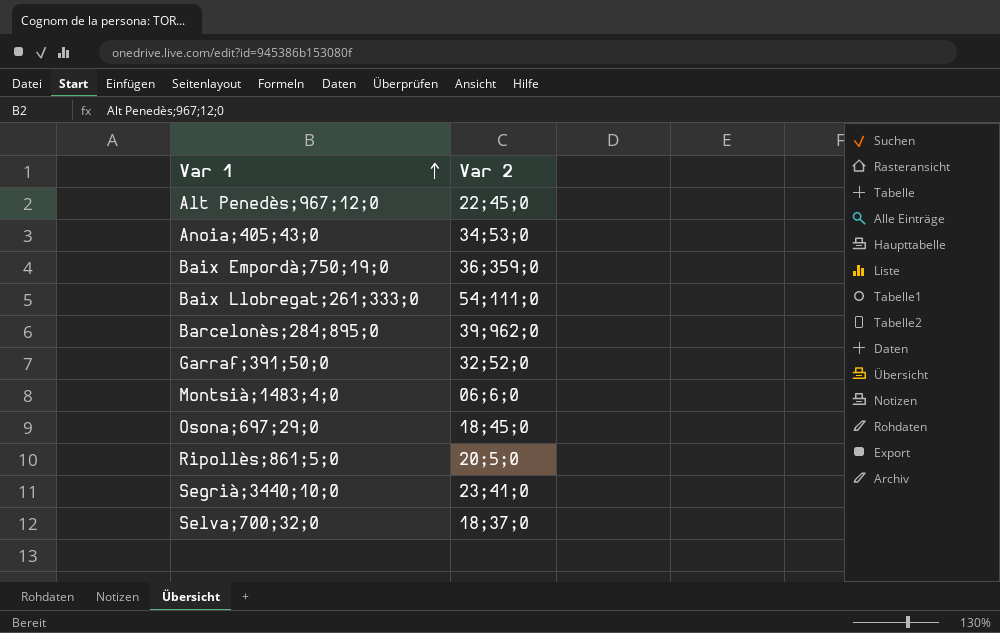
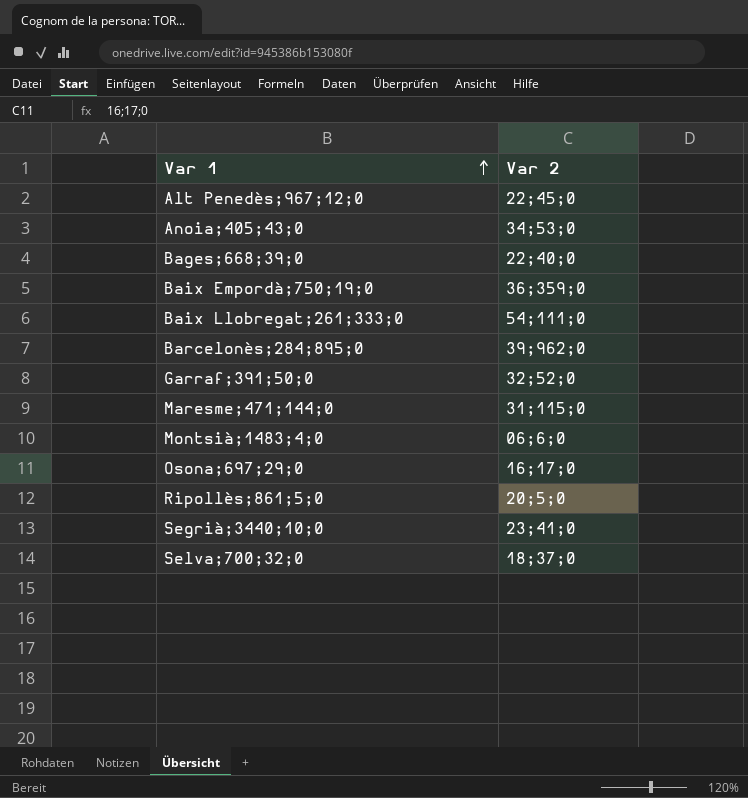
row Bages;668;39;0: none -> 22;40;0
row Maresme;471;144;0: none -> 31;115;0
Osona;697;29;0 | Var 2: 18;45;0 -> 16;17;0

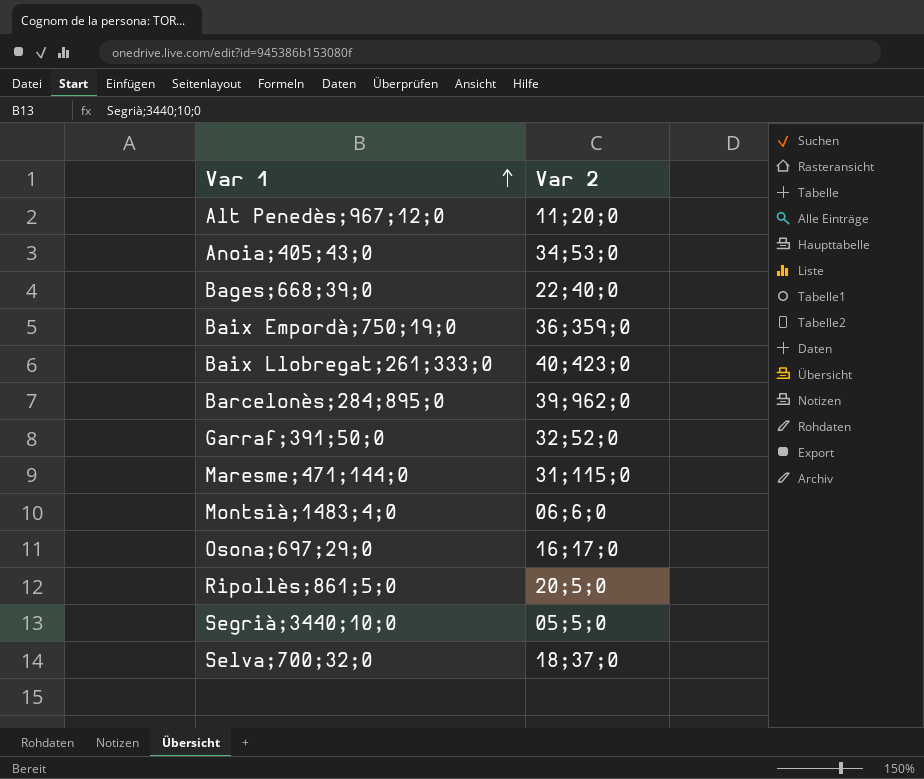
Alt Penedès;967;12;0 | Var 2: 22;45;0 -> 11;20;0
Baix Llobregat;261;333;0 | Var 2: 54;111;0 -> 40;423;0
Segrià;3440;10;0 | Var 2: 23;41;0 -> 05;5;0

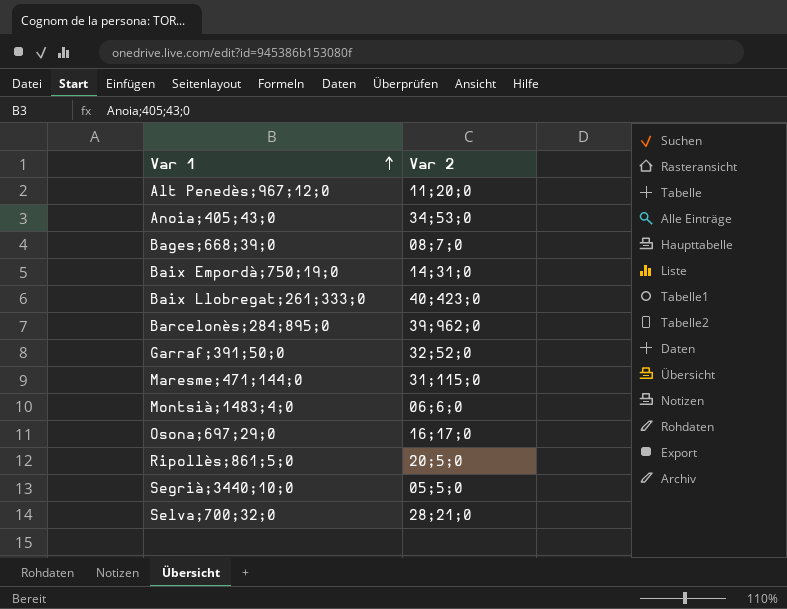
Bages;668;39;0 | Var 2: 22;40;0 -> 08;7;0
Baix Empordà;750;19;0 | Var 2: 36;359;0 -> 14;31;0
Selva;700;32;0 | Var 2: 18;37;0 -> 28;21;0

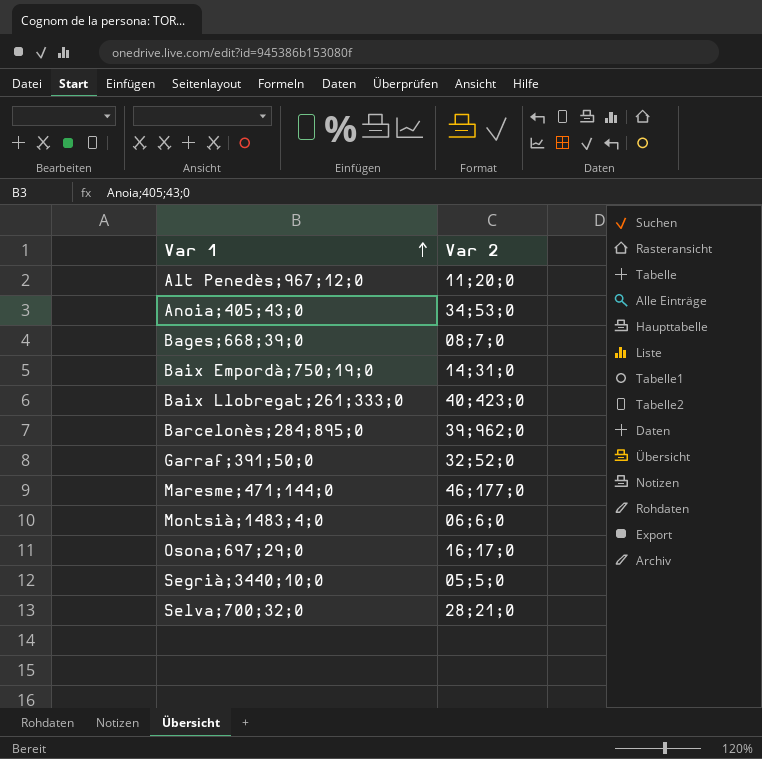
row Ripollès;861;5;0: 20;5;0 -> none
Maresme;471;144;0 | Var 2: 31;115;0 -> 46;177;0

